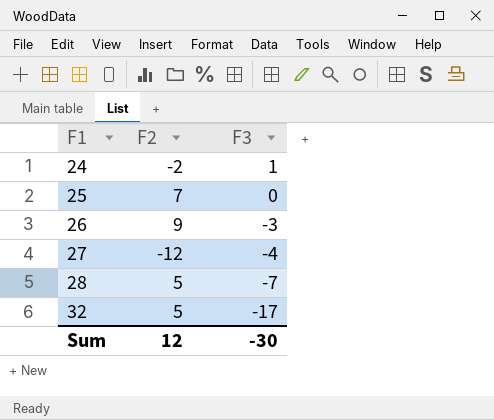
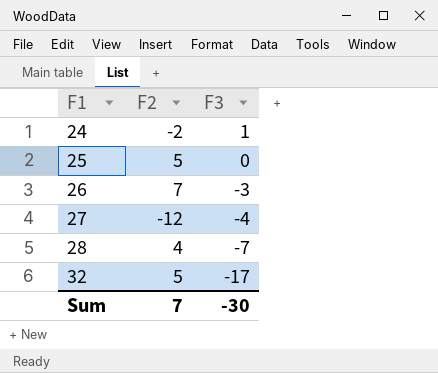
25 | F2: 7 -> 5
26 | F2: 9 -> 7
28 | F2: 5 -> 4
Sum | F2: 12 -> 7

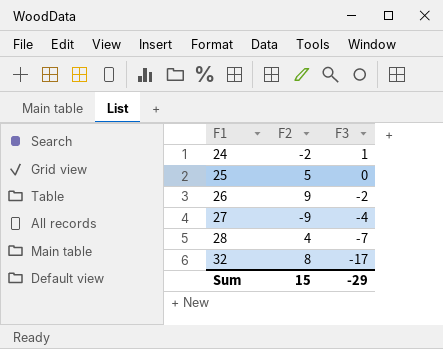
26 | F2: 7 -> 9
26 | F3: -3 -> -2
27 | F2: -12 -> -9
32 | F2: 5 -> 8
Sum | F2: 7 -> 15
Sum | F3: -30 -> -29

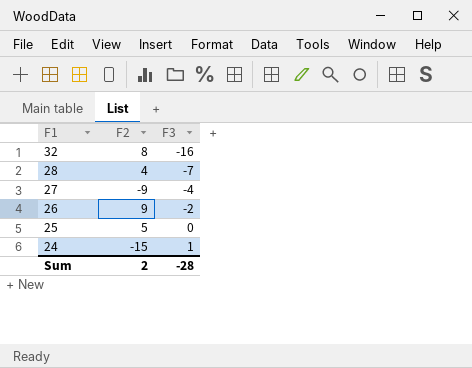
row order: F1 ascending -> F1 descending
32 | F3: -17 -> -16
24 | F2: -2 -> -15
Sum | F2: 15 -> 2
Sum | F3: -29 -> -28

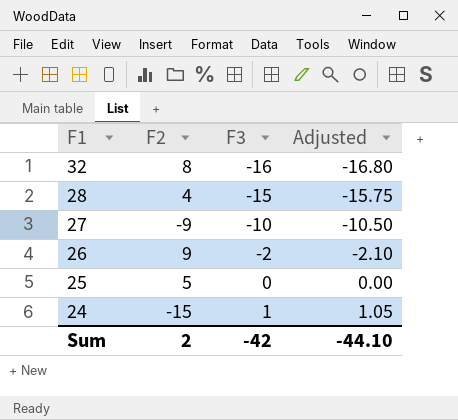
column Adjusted | formula: none -> [F3] * 1.05
28 | F3: -7 -> -15
27 | F3: -4 -> -10
Sum | F3: -28 -> -42

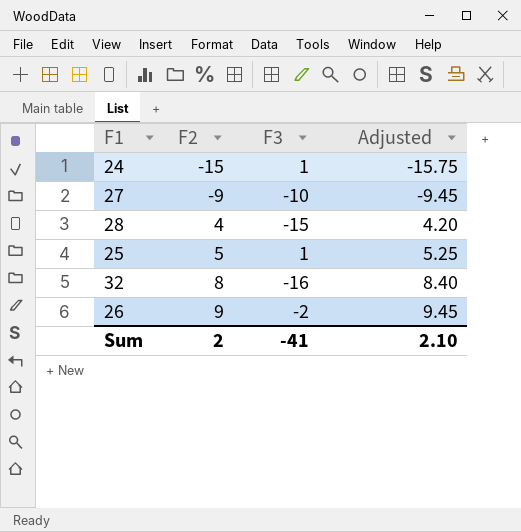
row order: F1 descending -> F2 ascending
column Adjusted | formula: [F3] * 1.05 -> [F2] * 1.05
25 | F3: 0 -> 1
Sum | F3: -42 -> -41
Sum | Adjusted: -44.10 -> 2.10

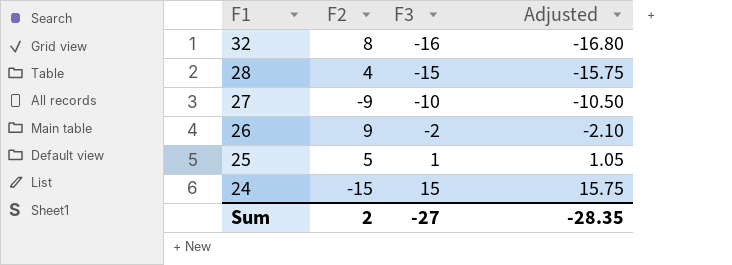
row order: F2 ascending -> F1 descending
column Adjusted | formula: [F2] * 1.05 -> [F3] * 1.05
24 | F3: 1 -> 15
Sum | F3: -41 -> -27
Sum | Adjusted: 2.10 -> -28.35

